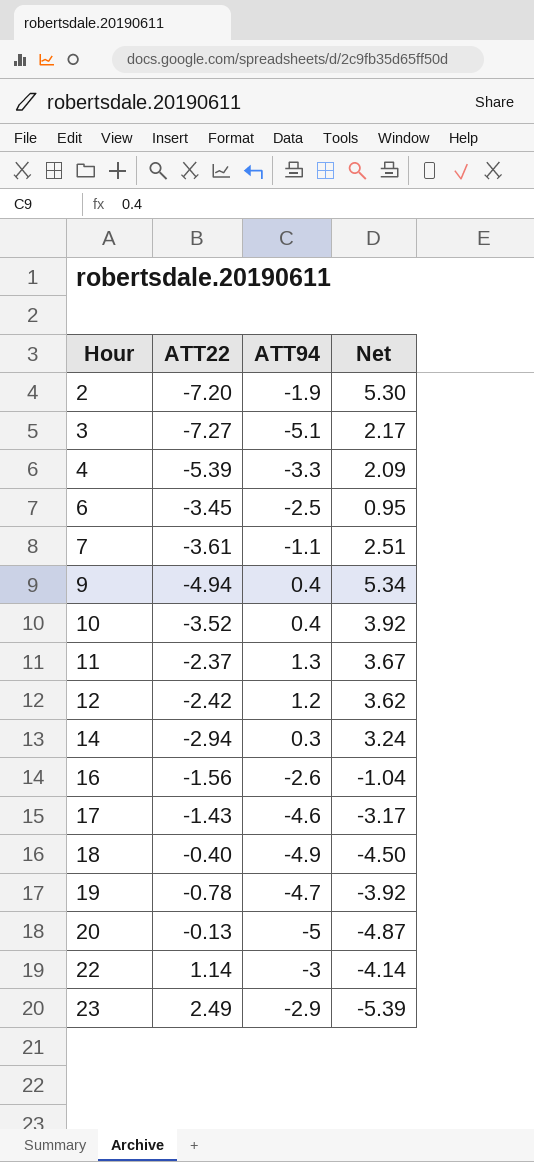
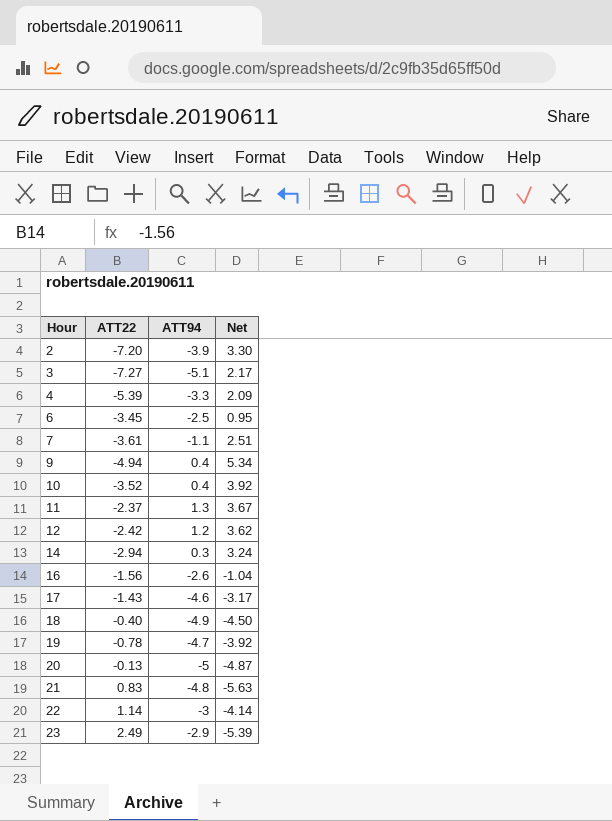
2 | ATT94: -1.9 -> -3.9
2 | Net: 5.30 -> 3.30
row 21: none -> 0.83 | -4.8 | -5.63

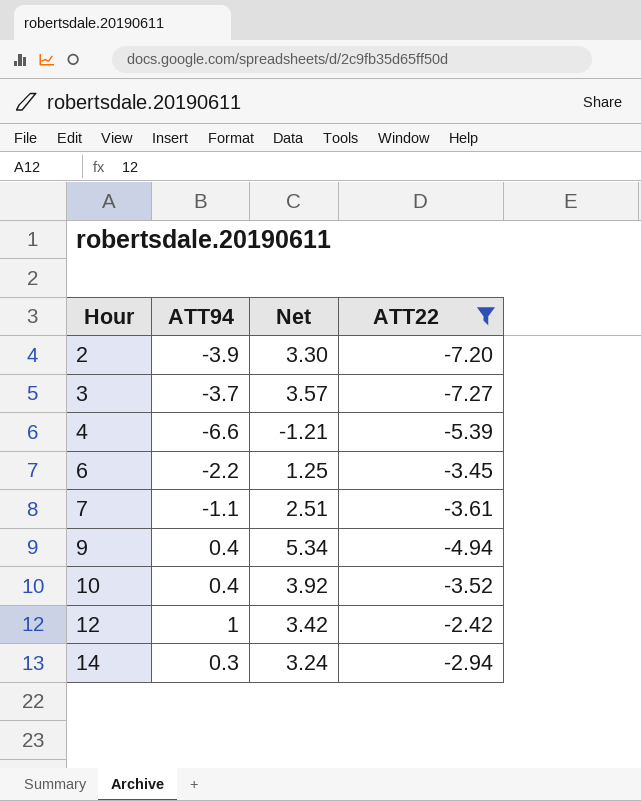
filter: none -> ATT22 <= -2.42
column ATT22 | position: 2 -> 4
3 | ATT94: -5.1 -> -3.7
3 | Net: 2.17 -> 3.57
4 | ATT94: -3.3 -> -6.6
4 | Net: 2.09 -> -1.21
6 | ATT94: -2.5 -> -2.2
6 | Net: 0.95 -> 1.25
12 | ATT94: 1.2 -> 1
12 | Net: 3.62 -> 3.42

